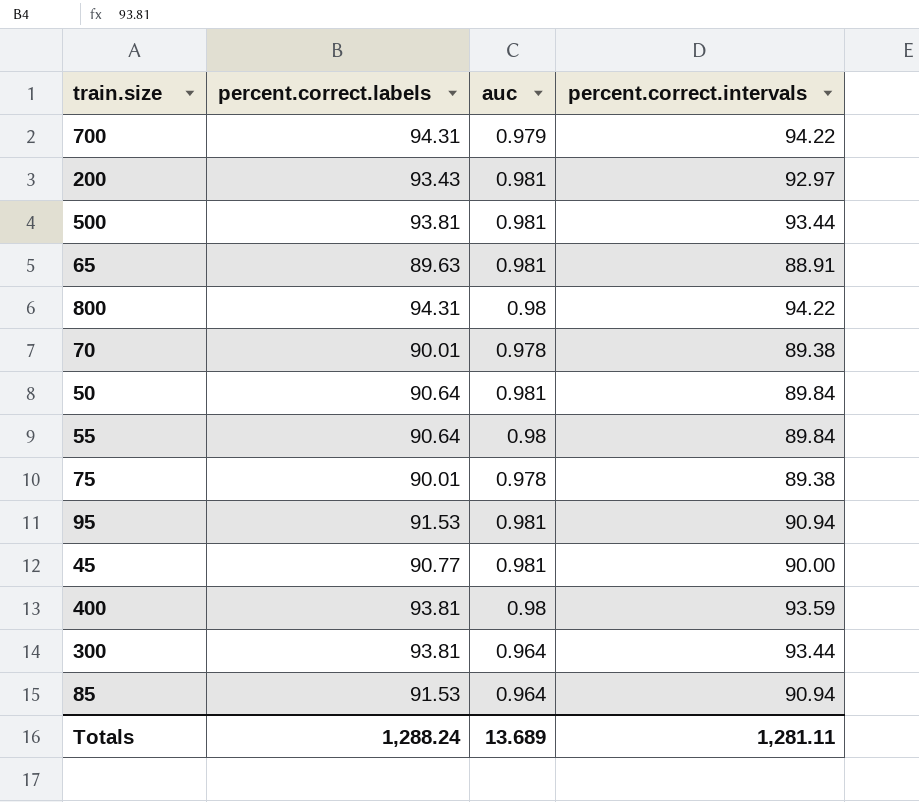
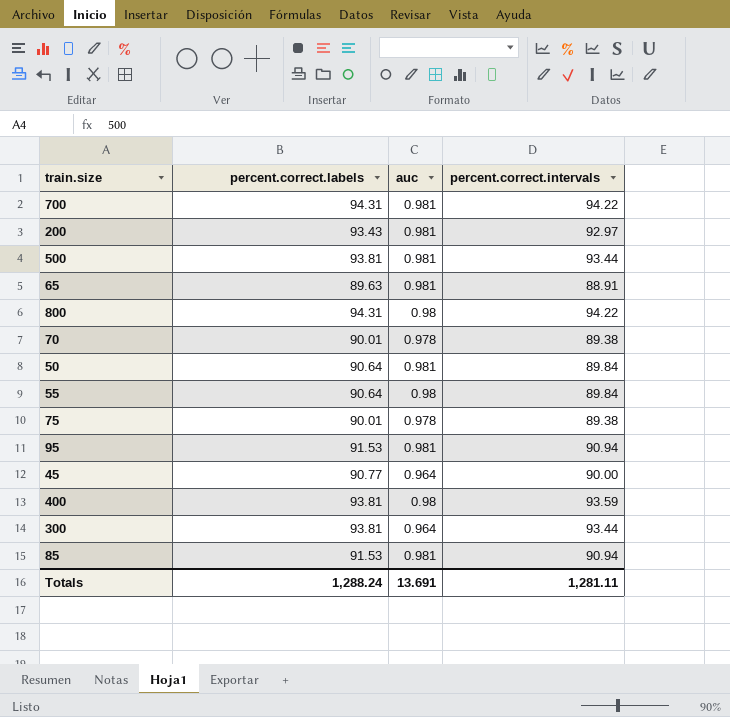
700 | auc: 0.979 -> 0.981
45 | auc: 0.981 -> 0.964
85 | auc: 0.964 -> 0.981
Totals | auc: 13.689 -> 13.691

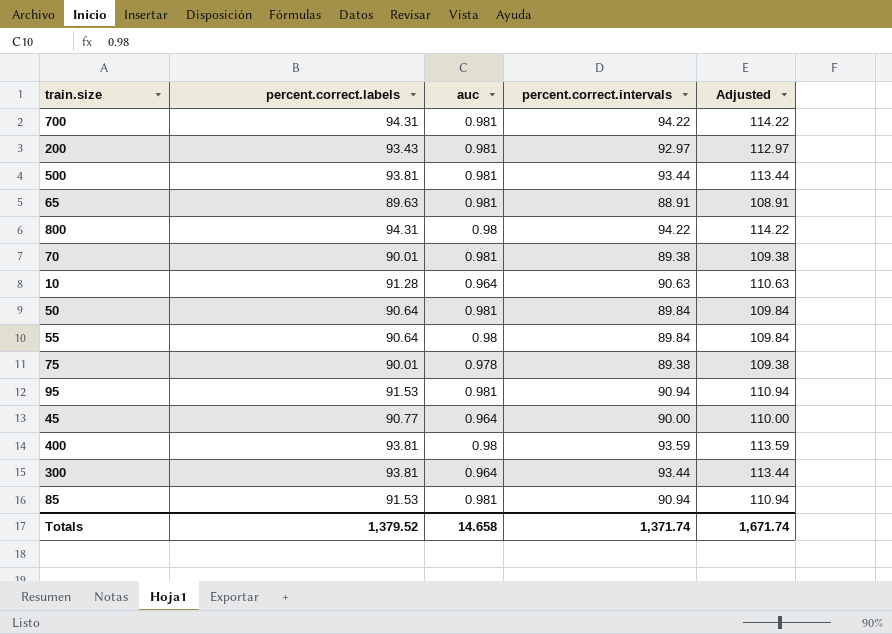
column Adjusted | formula: none -> [percent.correct.intervals] + 20
70 | auc: 0.978 -> 0.981
row 10: none -> 91.28 | 0.964 | 90.63 | 110.63
Totals | percent.correct.labels: 1,288.24 -> 1,379.52
Totals | auc: 13.691 -> 14.658
Totals | percent.correct.intervals: 1,281.11 -> 1,371.74

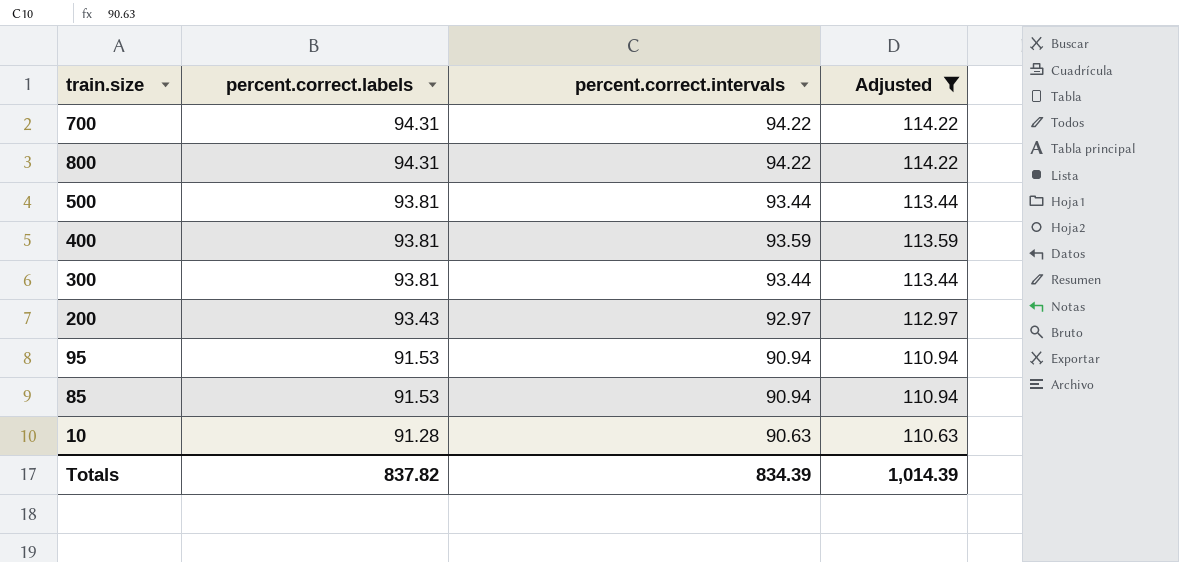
filter: none -> Adjusted >= 110.63
row order: none -> percent.correct.labels descending
column auc | position: 3 -> none
Totals | percent.correct.labels: 1,379.52 -> 837.82
Totals | percent.correct.intervals: 1,371.74 -> 834.39
Totals | Adjusted: 1,671.74 -> 1,014.39

